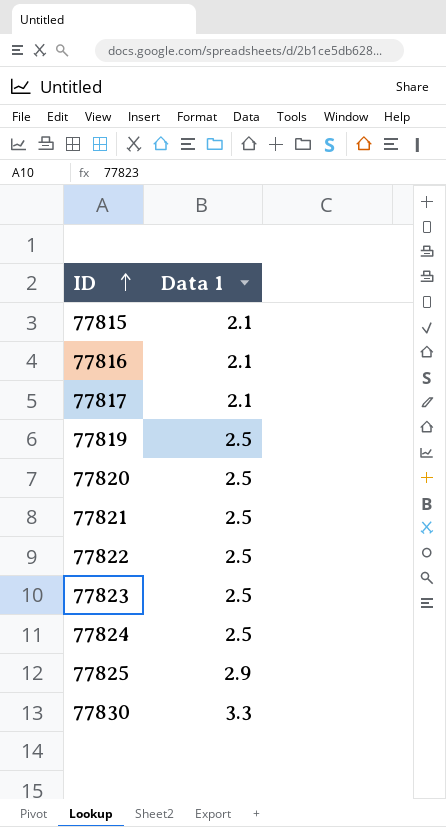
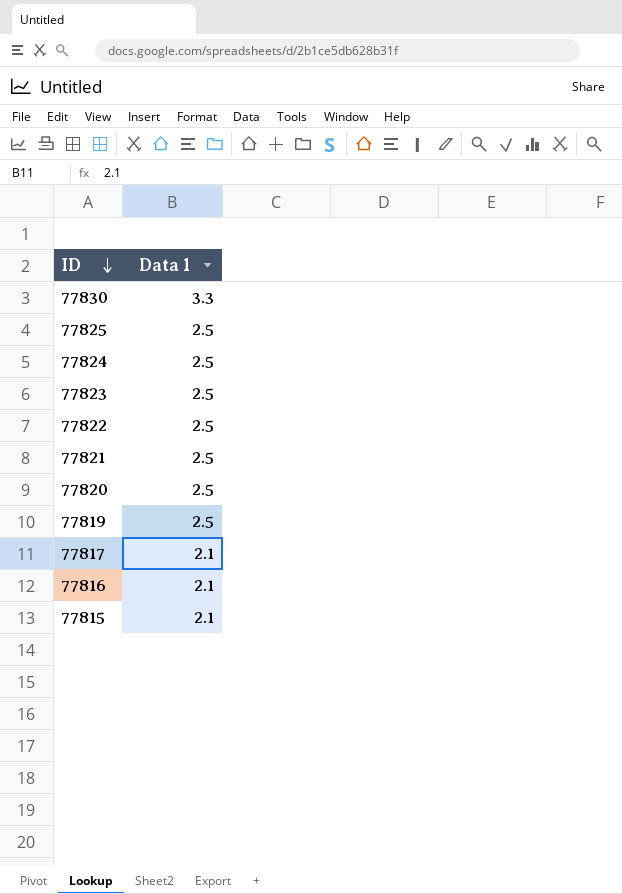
row order: ID ascending -> ID descending
77825 | Data 1: 2.9 -> 2.5

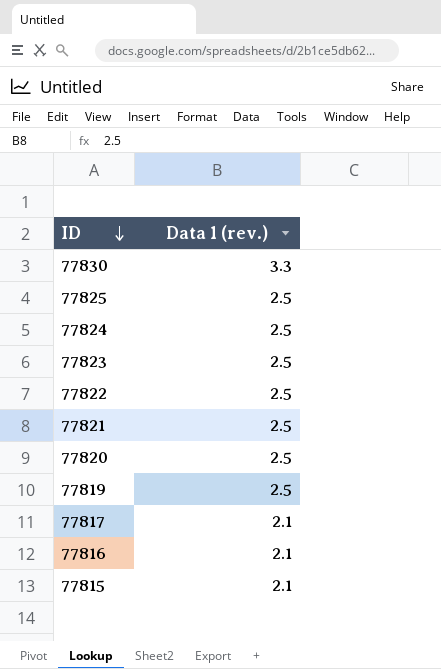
column name: Data 1 -> Data 1 (rev.)

